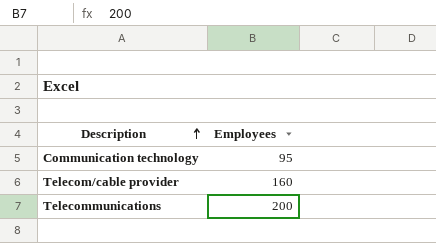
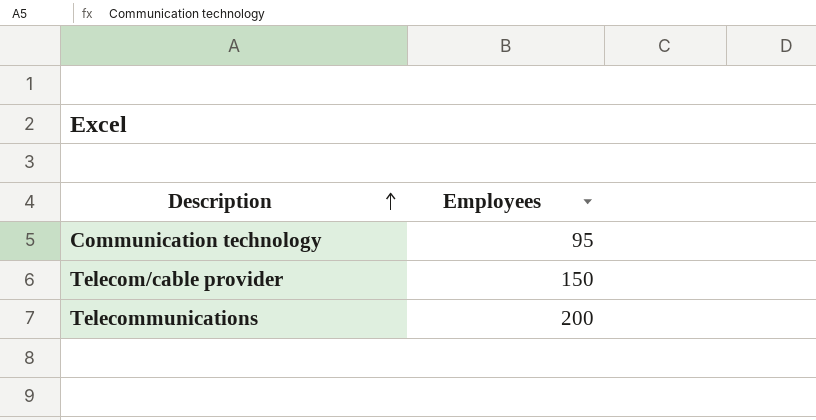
Telecom/cable provider | Employees: 160 -> 150

